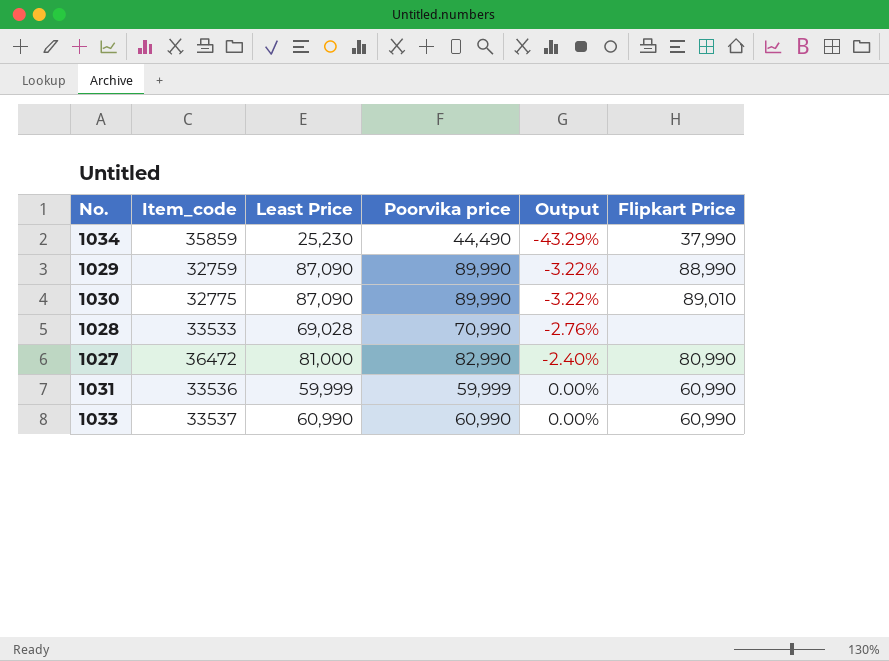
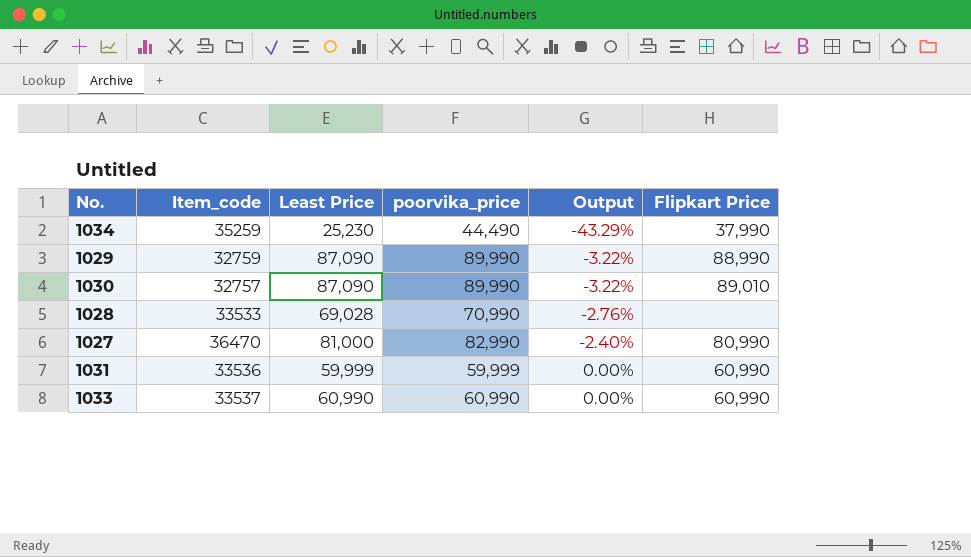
column name: Poorvika price -> poorvika_price
1034 | Item_code: 35859 -> 35259
1030 | Item_code: 32775 -> 32757
1027 | Item_code: 36472 -> 36470

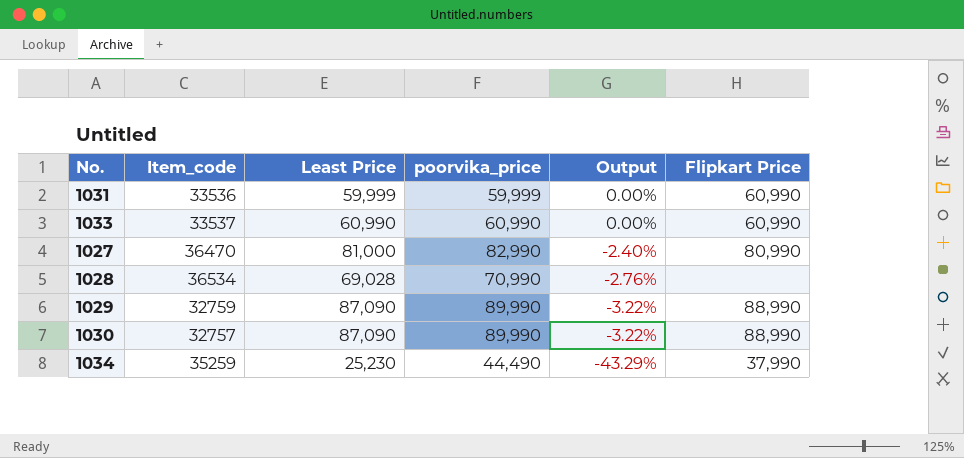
row order: Output ascending -> Output descending
1028 | Item_code: 33533 -> 36534
1030 | Flipkart Price: 89,010 -> 88,990

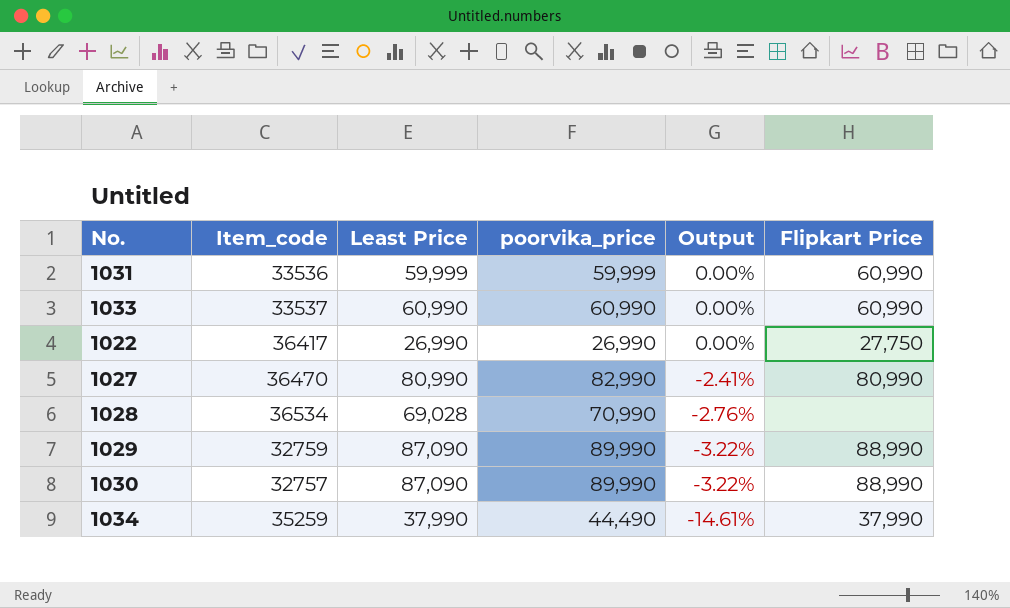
row 1022: none -> 36417 | 26,990 | 26,990 | 0.00% | 27,750
1027 | Least Price: 81,000 -> 80,990
1027 | Output: -2.40% -> -2.41%
1034 | Least Price: 25,230 -> 37,990
1034 | Output: -43.29% -> -14.61%

